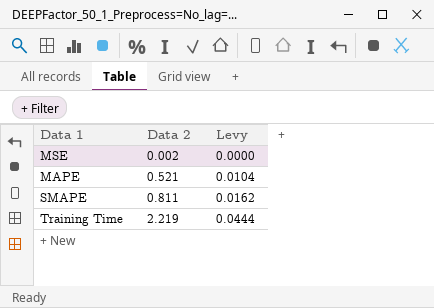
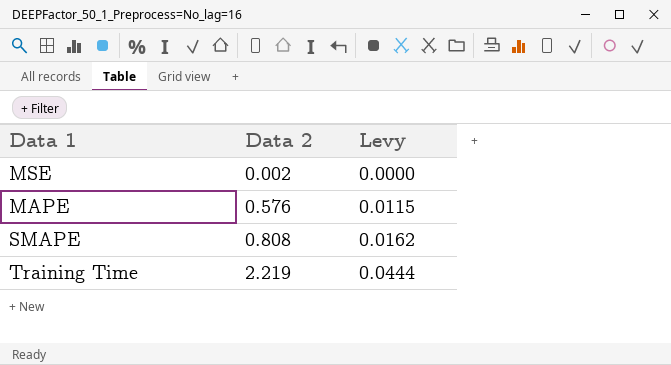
MAPE | Data 2: 0.521 -> 0.576
MAPE | Levy: 0.0104 -> 0.0115
SMAPE | Data 2: 0.811 -> 0.808

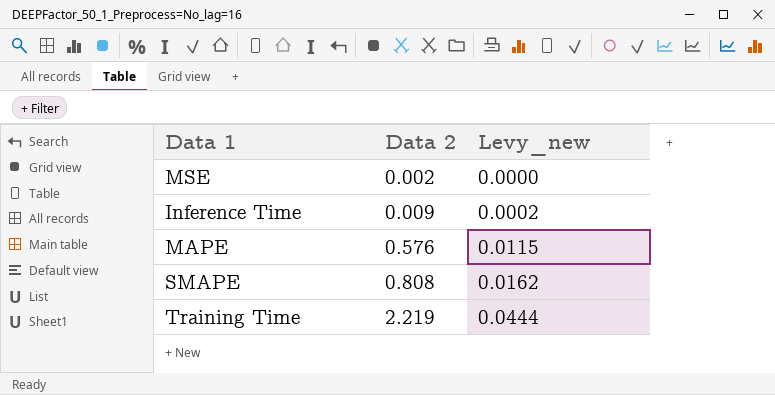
column name: Levy -> Levy_new
row Inference Time: none -> 0.009 | 0.0002

